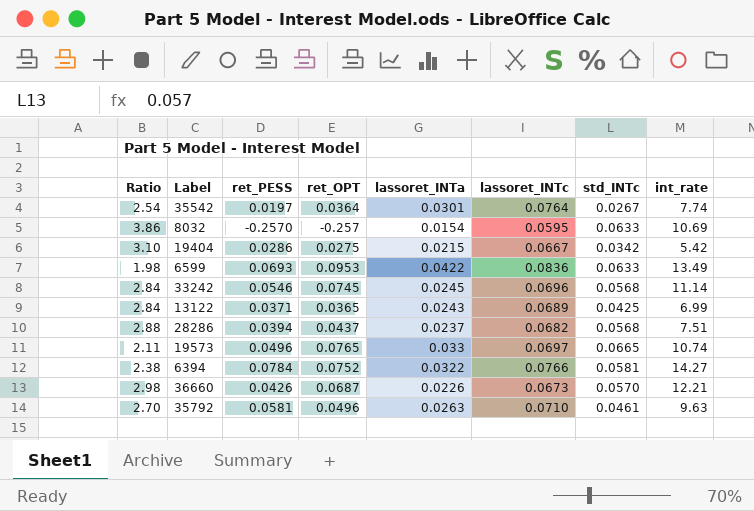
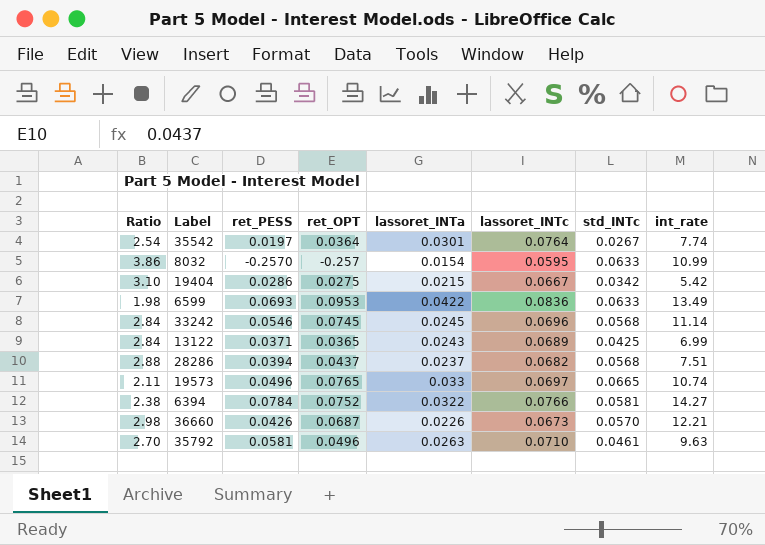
8032 | int_rate: 10.69 -> 10.99

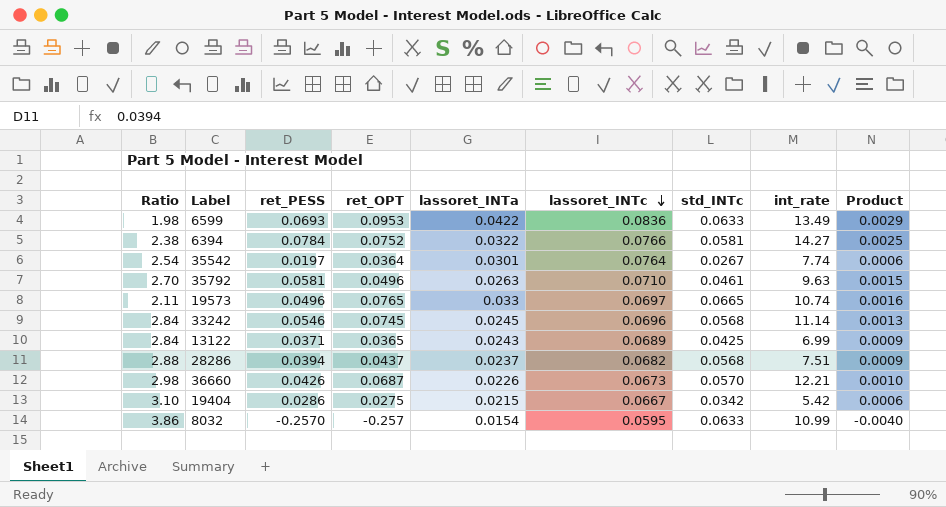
row order: none -> lassoret_INTc descending
column Product | formula: none -> [ret_PESS] * [lassoret_INTa]

